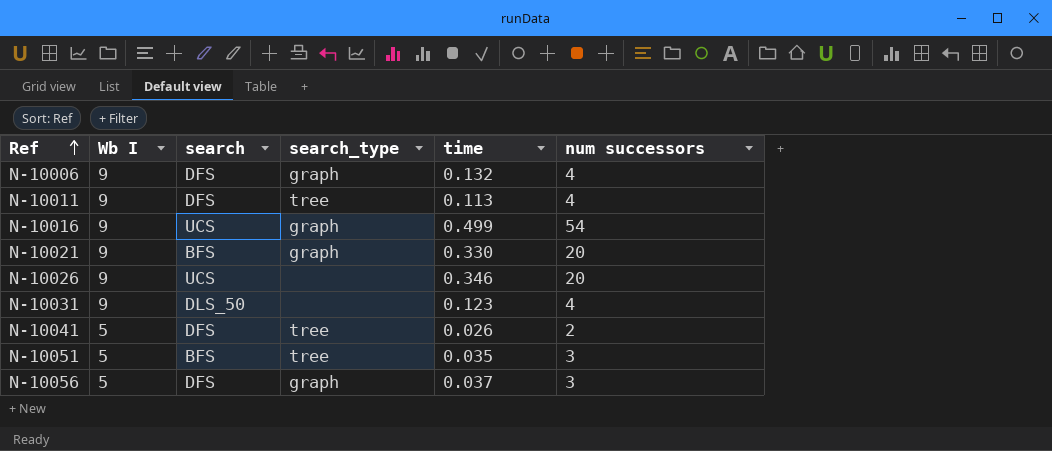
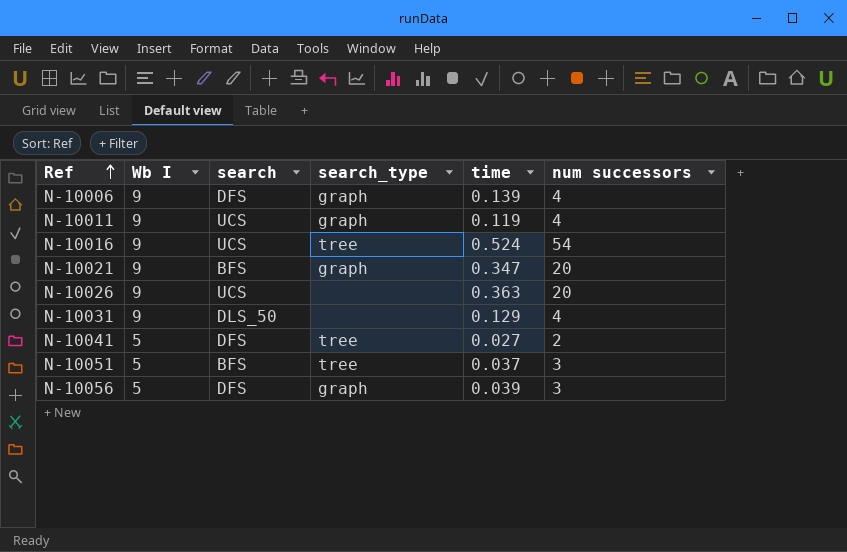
N-10006 | time: 0.132 -> 0.139
N-10011 | search: DFS -> UCS
N-10011 | search_type: tree -> graph
N-10011 | time: 0.113 -> 0.119
N-10016 | search_type: graph -> tree
N-10016 | time: 0.499 -> 0.524
N-10021 | time: 0.330 -> 0.347
N-10026 | time: 0.346 -> 0.363
N-10031 | time: 0.123 -> 0.129
N-10041 | time: 0.026 -> 0.027
N-10051 | time: 0.035 -> 0.037
N-10056 | time: 0.037 -> 0.039

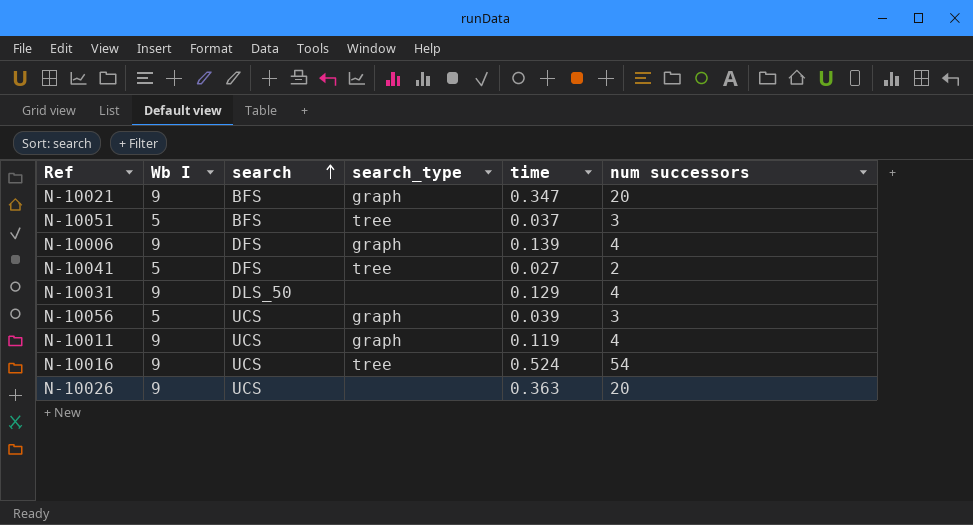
row order: Ref ascending -> search ascending
N-10056 | search: DFS -> UCS

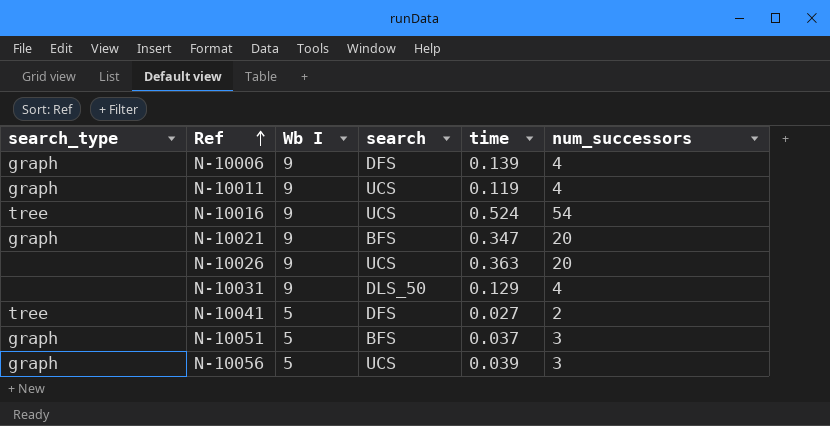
row order: search ascending -> Ref ascending
column search_type | position: 4 -> 1
column name: num successors -> num_successors
N-10051 | search_type: tree -> graph

